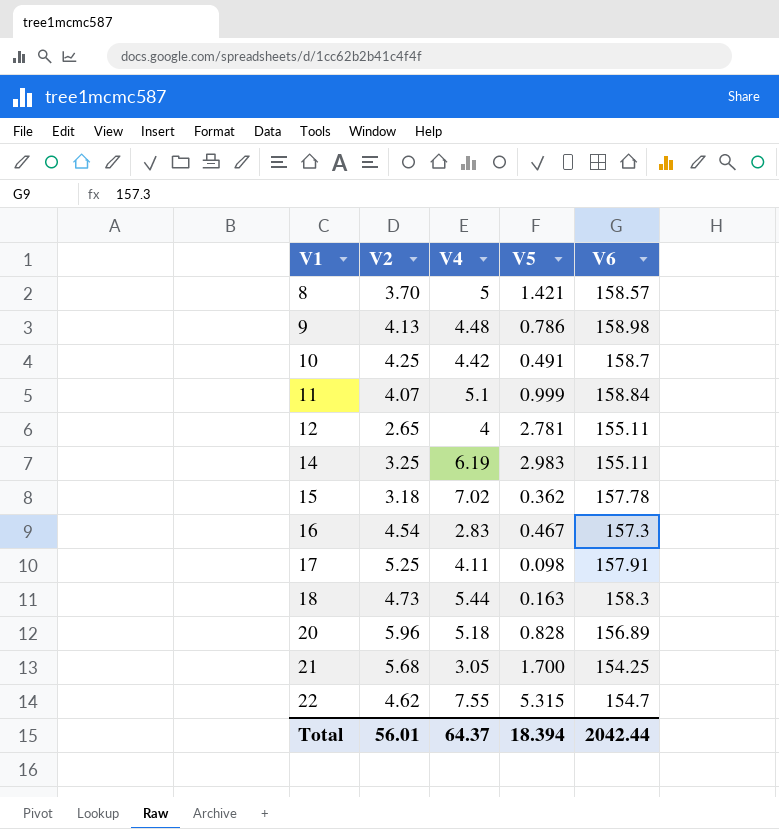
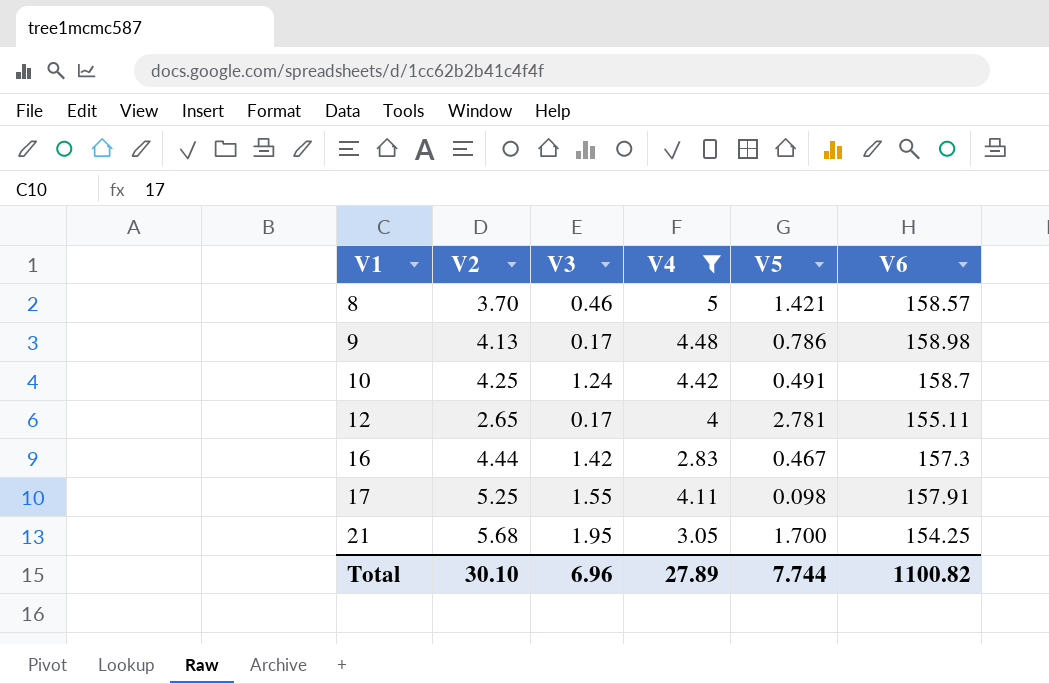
filter: none -> V4 <= 5
column V3 | position: none -> 3
16 | V2: 4.54 -> 4.44
Total | V2: 56.01 -> 30.10
Total | V4: 64.37 -> 27.89
Total | V5: 18.394 -> 7.744
Total | V6: 2042.44 -> 1100.82

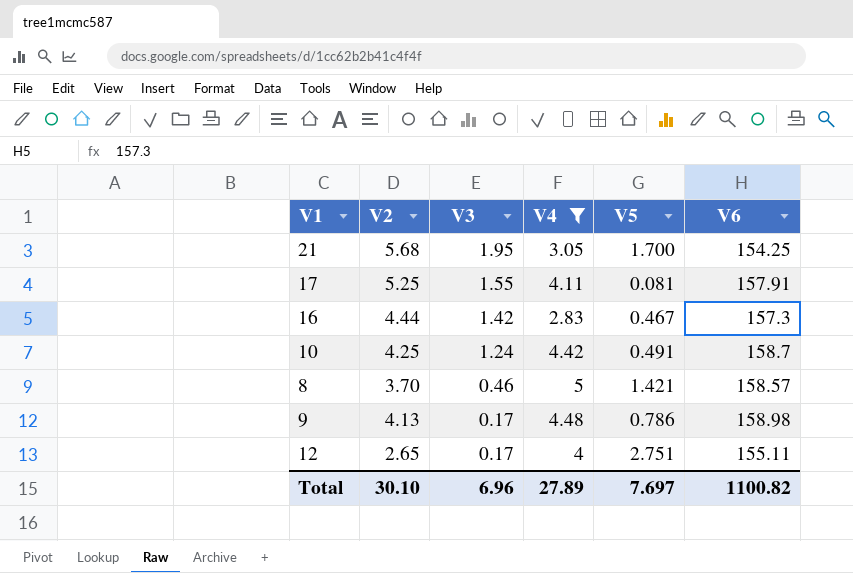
row order: V1 ascending -> V3 descending
17 | V5: 0.098 -> 0.081
12 | V5: 2.781 -> 2.751
Total | V5: 7.744 -> 7.697

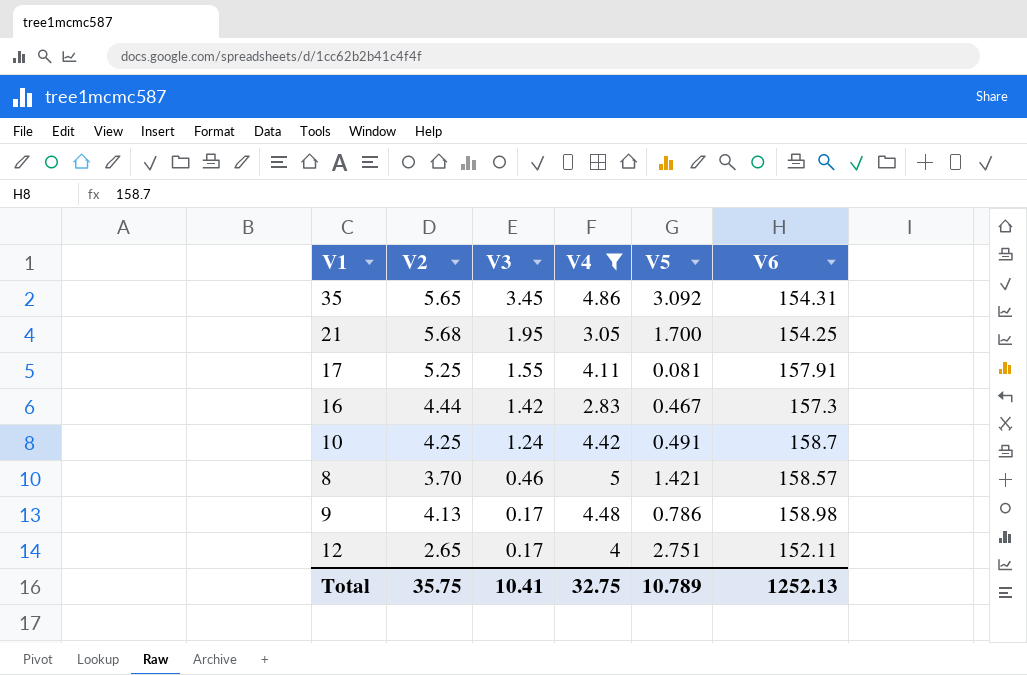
row 35: none -> 5.65 | 3.45 | 4.86 | 3.092 | 154.31
12 | V6: 155.11 -> 152.11
Total | V2: 30.10 -> 35.75
Total | V3: 6.96 -> 10.41
Total | V4: 27.89 -> 32.75
Total | V5: 7.697 -> 10.789
Total | V6: 1100.82 -> 1252.13

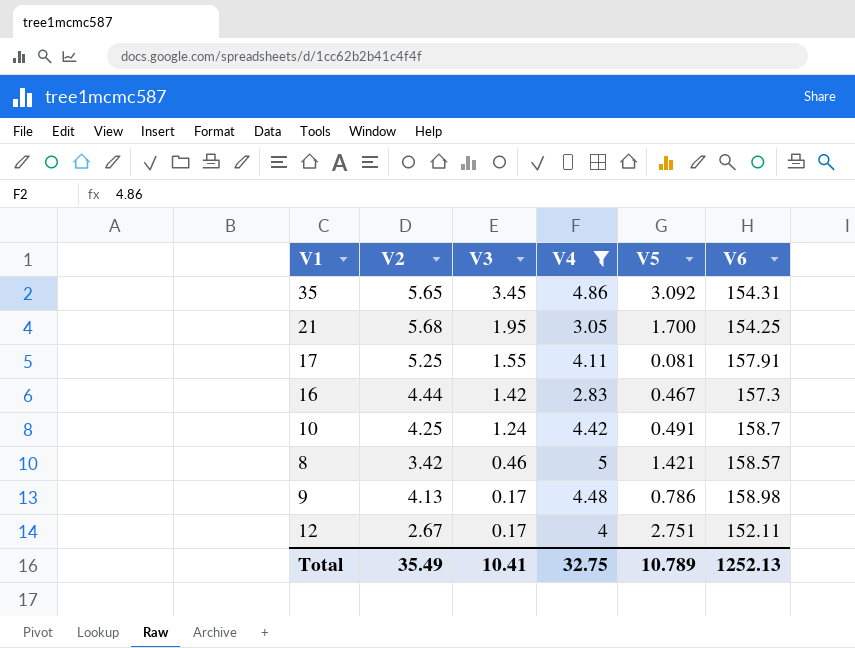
8 | V2: 3.70 -> 3.42
12 | V2: 2.65 -> 2.67
Total | V2: 35.75 -> 35.49

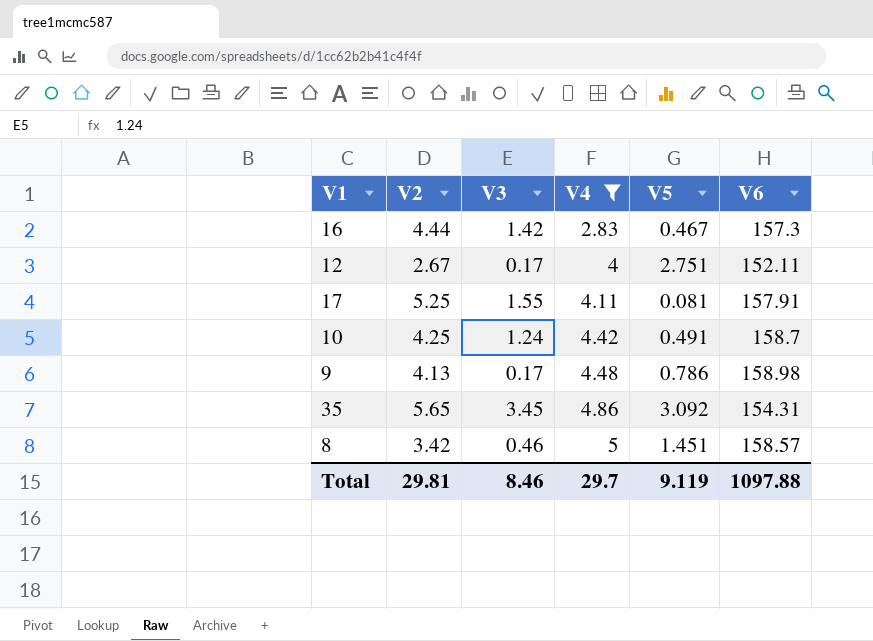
row order: V3 descending -> V4 ascending
row 21: 5.68 | 1.95 | 3.05 | 1.700 | 154.25 -> none
8 | V5: 1.421 -> 1.451
Total | V2: 35.49 -> 29.81
Total | V3: 10.41 -> 8.46
Total | V4: 32.75 -> 29.7
Total | V5: 10.789 -> 9.119
Total | V6: 1252.13 -> 1097.88

